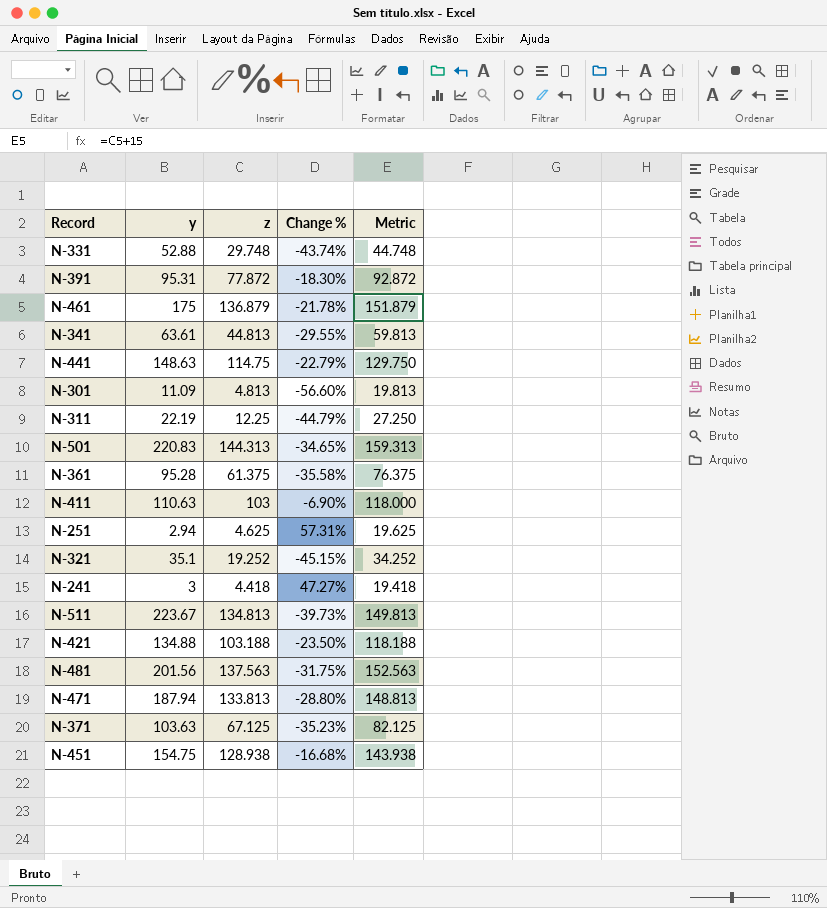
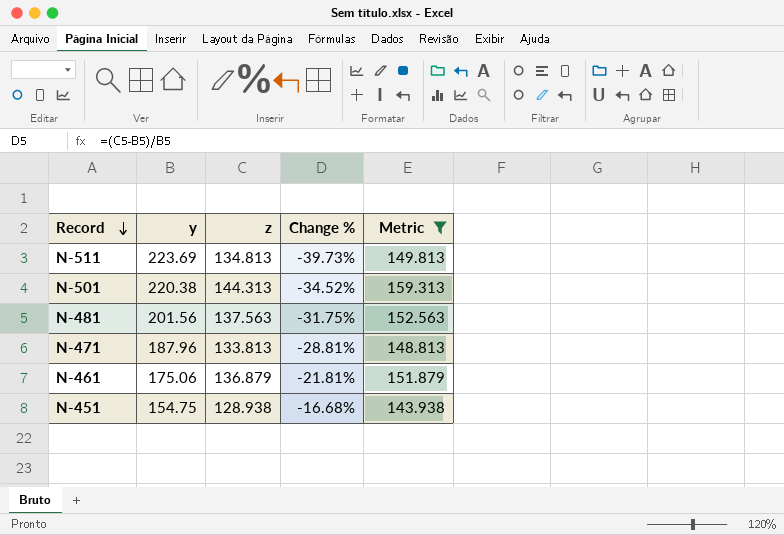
filter: none -> Metric >= 143.938
row order: none -> Record descending
N-511 | y: 223.67 -> 223.69
N-501 | y: 220.83 -> 220.38
N-501 | Change %: -34.65% -> -34.52%
N-471 | y: 187.94 -> 187.96
N-471 | Change %: -28.80% -> -28.81%
N-461 | y: 175 -> 175.06
N-461 | Change %: -21.78% -> -21.81%

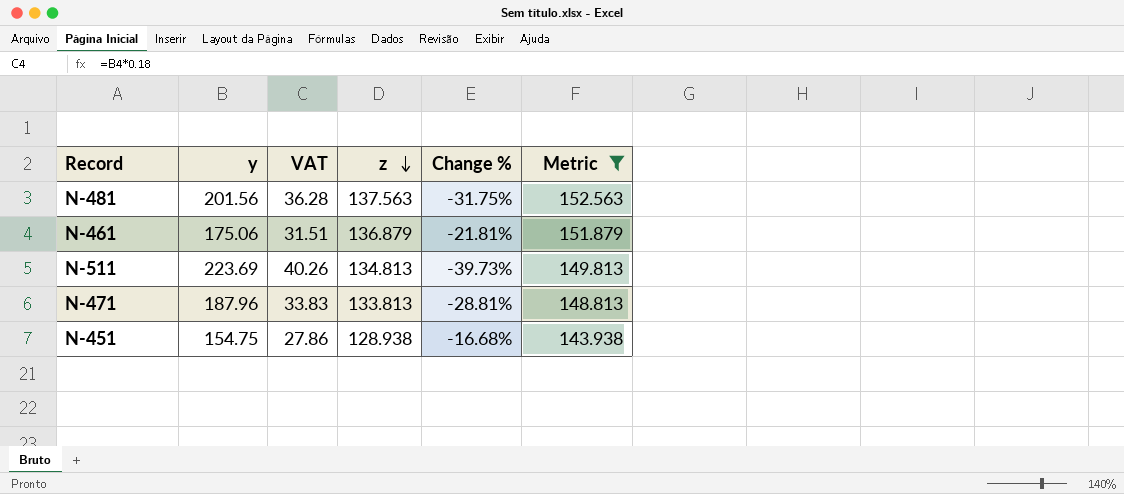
row order: Record descending -> z descending
column VAT | formula: none -> [y] * 0.18
row N-501: 220.38 | 144.313 | -34.52% | 159.313 -> none

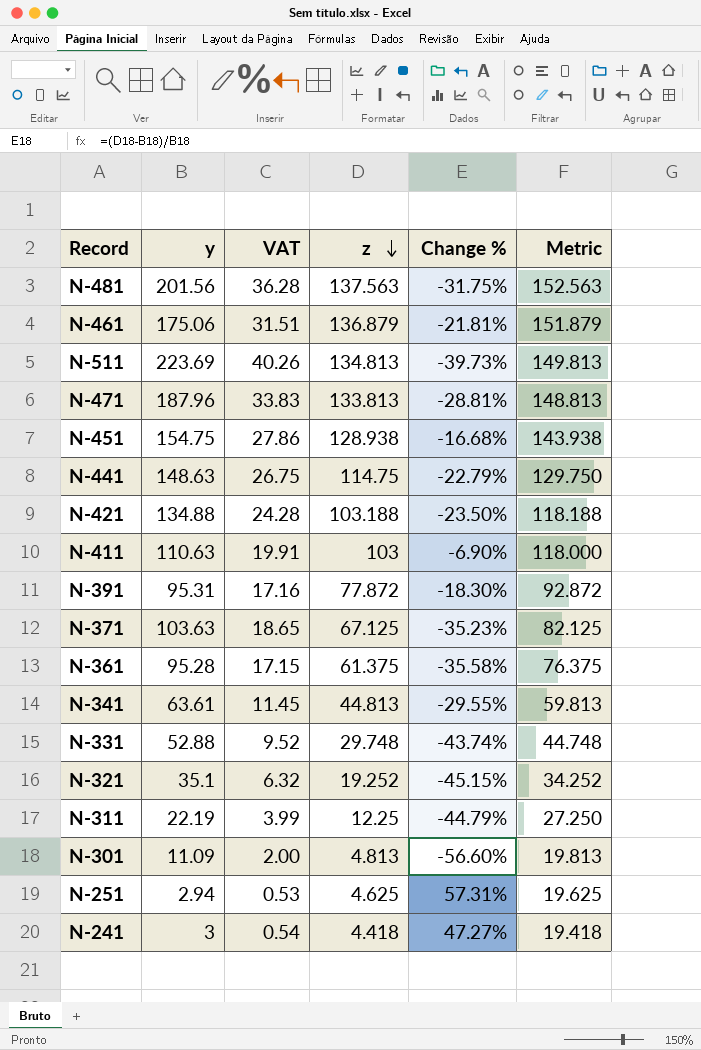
filter: Metric >= 143.938 -> none

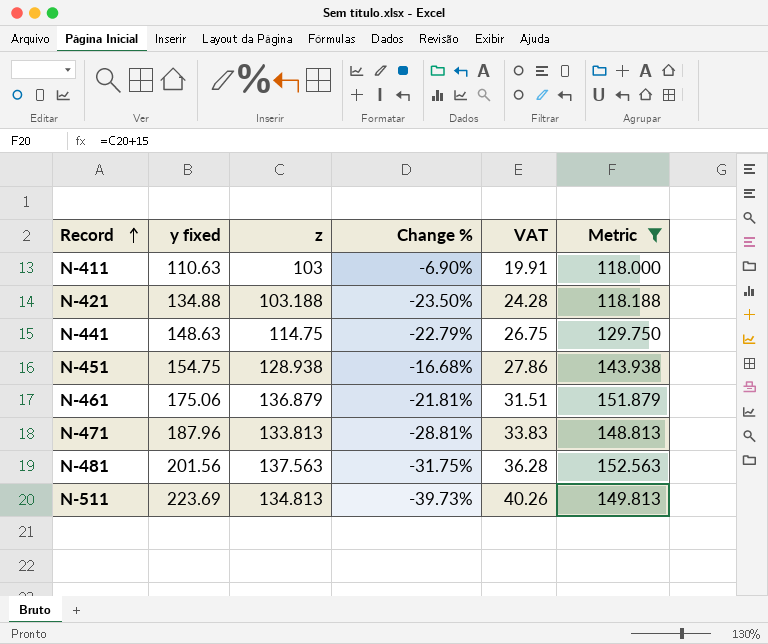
filter: none -> Metric >= 118.000
row order: z descending -> Record ascending
column name: y -> y fixed
column VAT | position: 3 -> 5

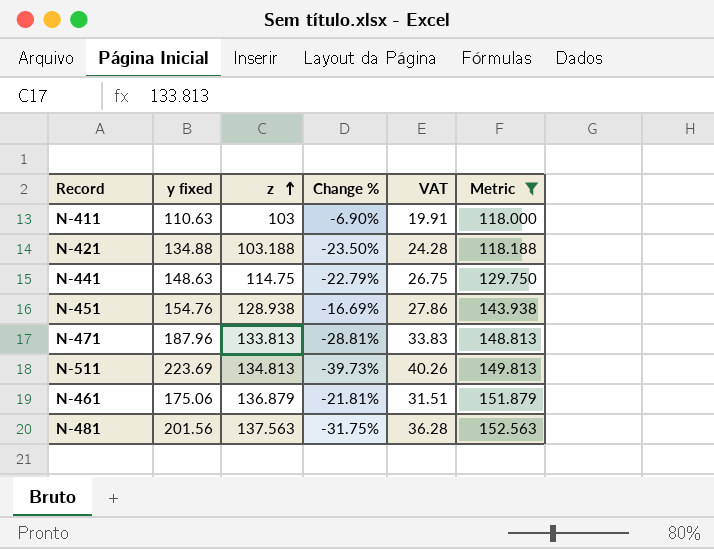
row order: Record ascending -> z ascending
N-451 | y fixed: 154.75 -> 154.76
N-451 | Change %: -16.68% -> -16.69%

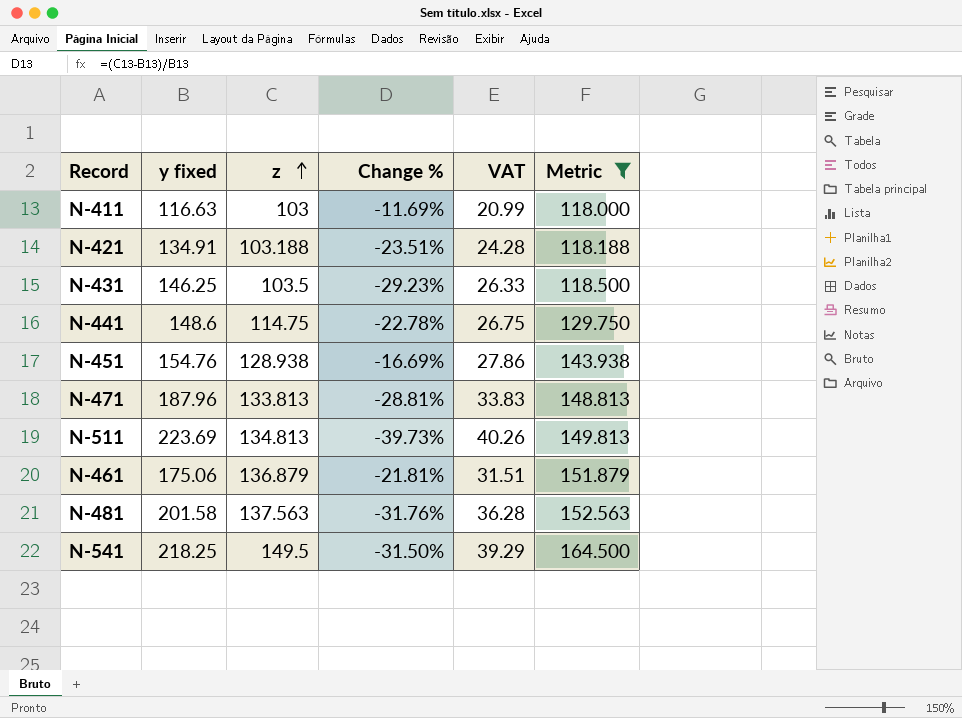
N-411 | y fixed: 110.63 -> 116.63
N-411 | Change %: -6.90% -> -11.69%
N-411 | VAT: 19.91 -> 20.99
N-421 | y fixed: 134.88 -> 134.91
N-421 | Change %: -23.50% -> -23.51%
row N-431: none -> 146.25 | 103.5 | -29.23% | 26.33 | 118.500
N-441 | y fixed: 148.63 -> 148.6
N-441 | Change %: -22.79% -> -22.78%
N-481 | y fixed: 201.56 -> 201.58
N-481 | Change %: -31.75% -> -31.76%
row N-541: none -> 218.25 | 149.5 | -31.50% | 39.29 | 164.500

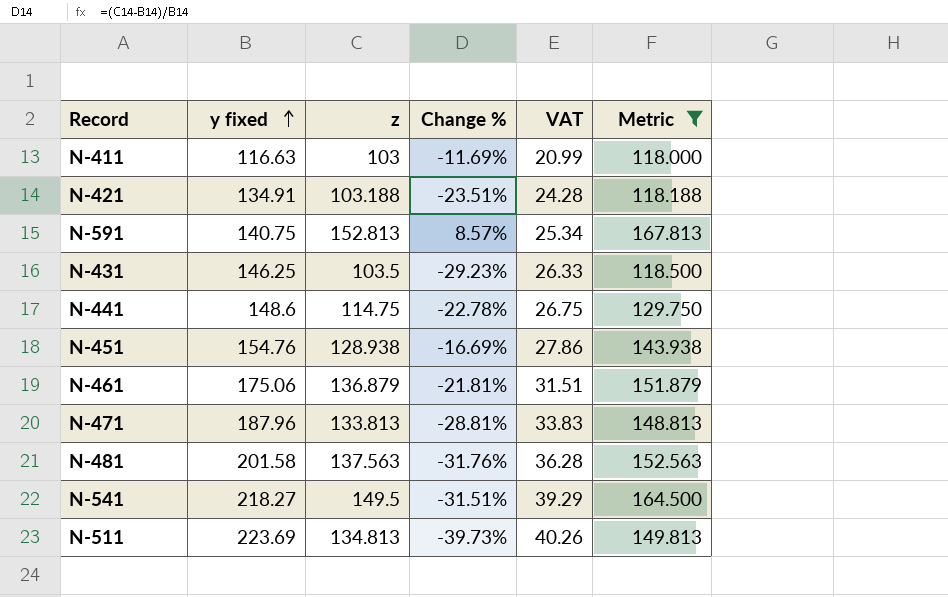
row order: z ascending -> y fixed ascending
row N-591: none -> 140.75 | 152.813 | 8.57% | 25.34 | 167.813
N-541 | y fixed: 218.25 -> 218.27
N-541 | Change %: -31.50% -> -31.51%

